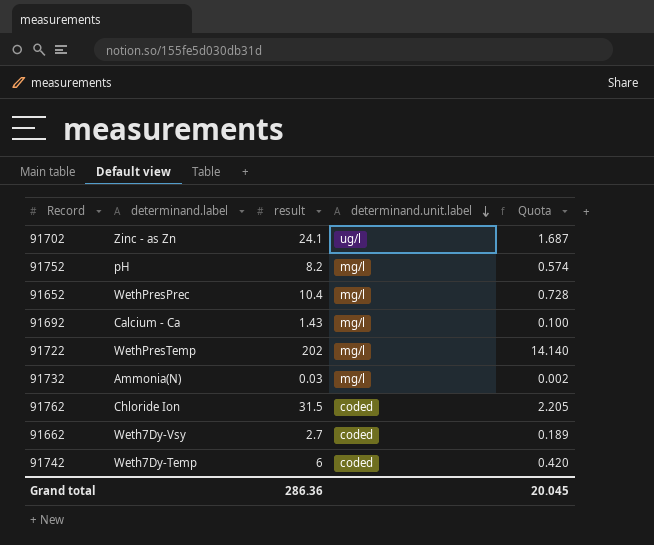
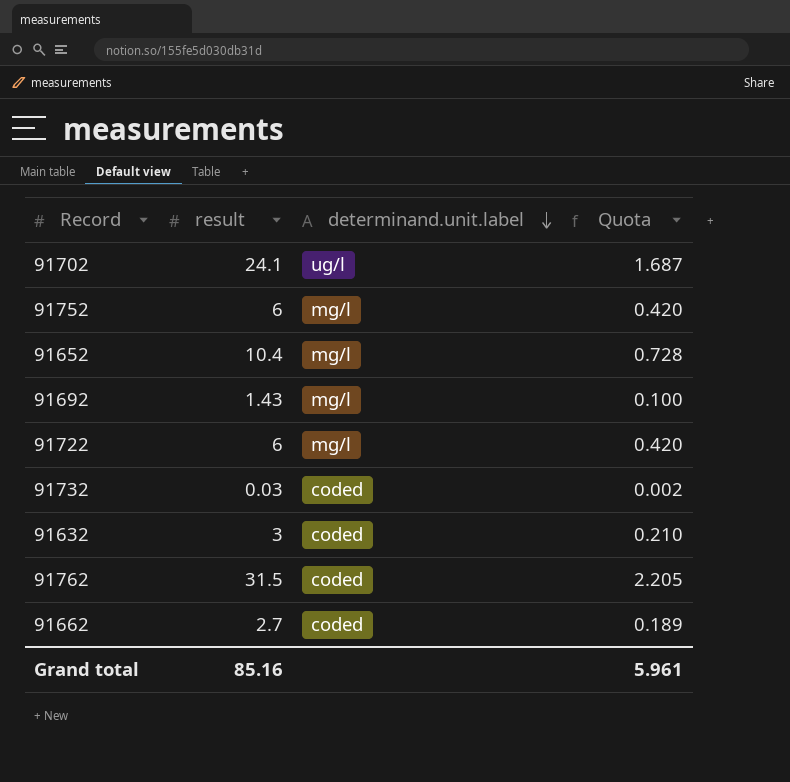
column determinand.label | position: 2 -> none
row 91742: Weth7Dy-Temp | 6 | coded | 0.420 -> none
91752 | result: 8.2 -> 6
91752 | Quota: 0.574 -> 0.420
91722 | result: 202 -> 6
91722 | Quota: 14.140 -> 0.420
91732 | determinand.unit.label: mg/l -> coded
row 91632: none -> 3 | coded | 0.210
Grand total | result: 286.36 -> 85.16
Grand total | Quota: 20.045 -> 5.961

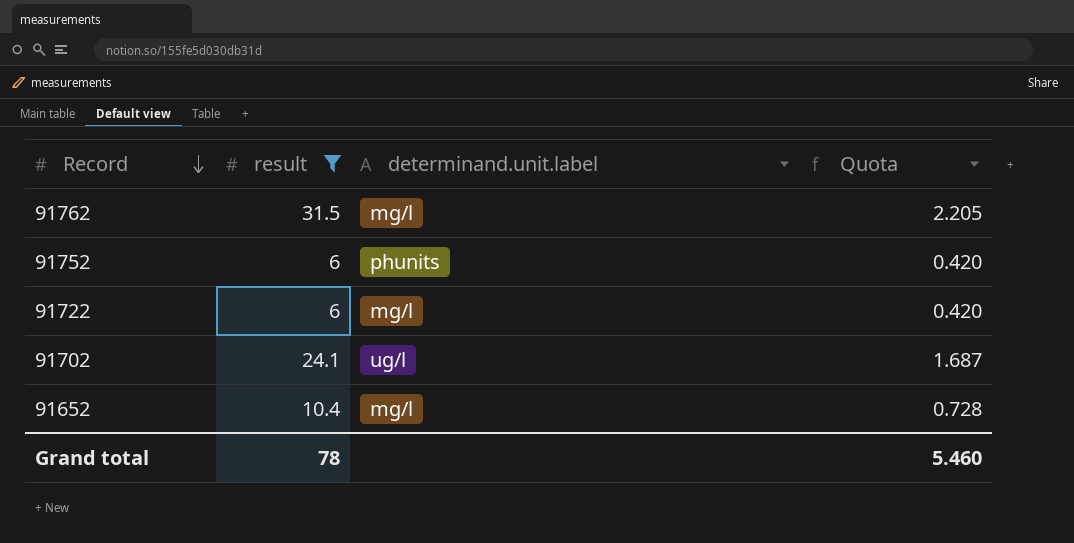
filter: none -> result >= 6
row order: determinand.unit.label descending -> Record descending
91762 | determinand.unit.label: coded -> mg/l
91752 | determinand.unit.label: mg/l -> phunits
Grand total | result: 85.16 -> 78
Grand total | Quota: 5.961 -> 5.460

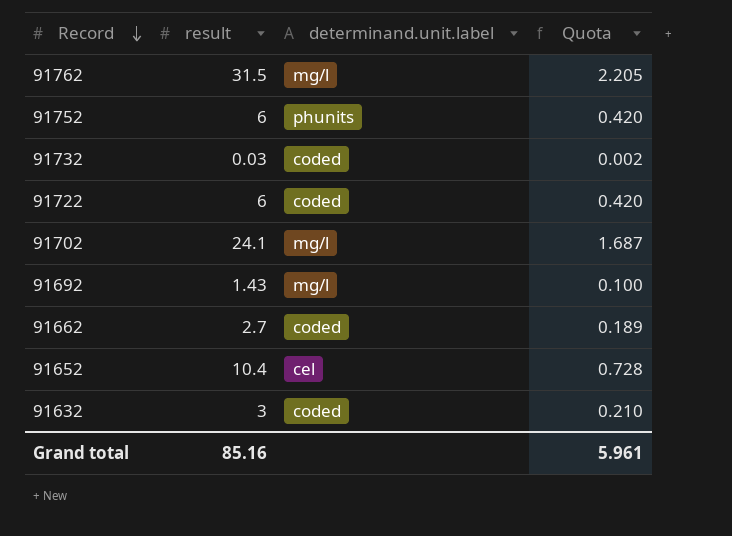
filter: result >= 6 -> none
91722 | determinand.unit.label: mg/l -> coded
91702 | determinand.unit.label: ug/l -> mg/l
91652 | determinand.unit.label: mg/l -> cel
Grand total | result: 78 -> 85.16
Grand total | Quota: 5.460 -> 5.961

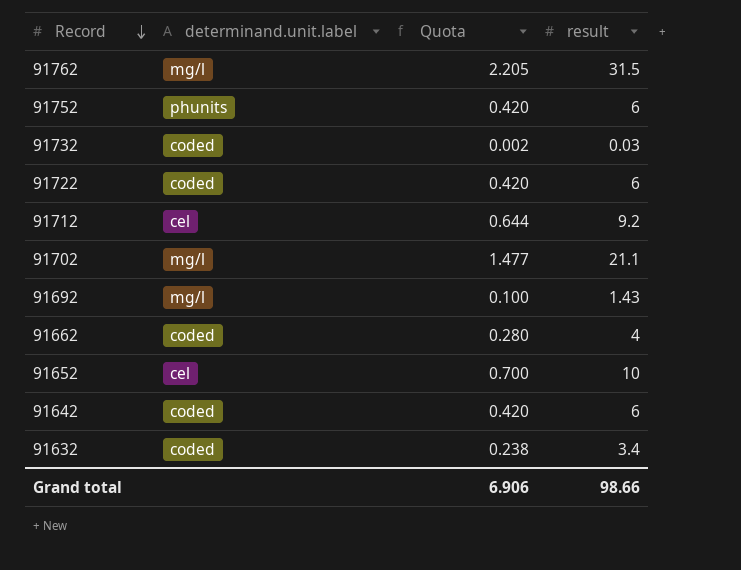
column result | position: 2 -> 4
row 91712: none -> cel | 0.644 | 9.2
91702 | Quota: 1.687 -> 1.477
91702 | result: 24.1 -> 21.1
91662 | Quota: 0.189 -> 0.280
91662 | result: 2.7 -> 4
91652 | Quota: 0.728 -> 0.700
91652 | result: 10.4 -> 10
row 91642: none -> coded | 0.420 | 6
91632 | Quota: 0.210 -> 0.238
91632 | result: 3 -> 3.4
Grand total | Quota: 5.961 -> 6.906
Grand total | result: 85.16 -> 98.66

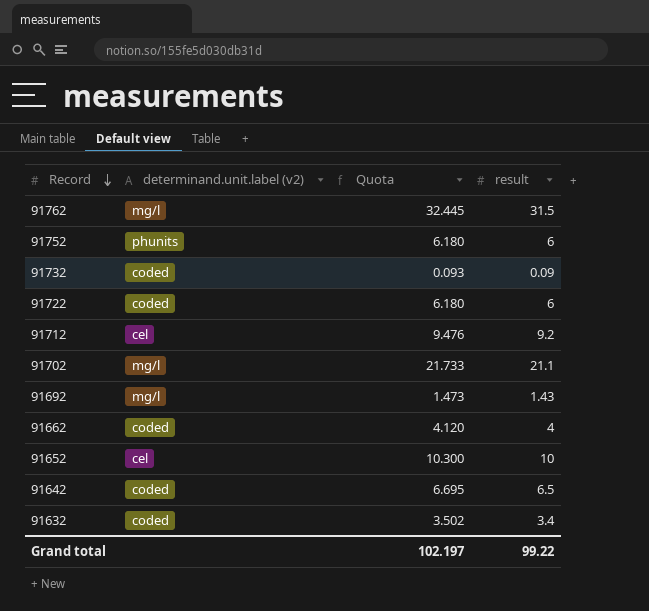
column name: determinand.unit.label -> determinand.unit.label (v2)
column Quota | formula: [result] * 0.07 -> [result] * 1.03
91732 | result: 0.03 -> 0.09
91642 | result: 6 -> 6.5
Grand total | Quota: 6.906 -> 102.197
Grand total | result: 98.66 -> 99.22

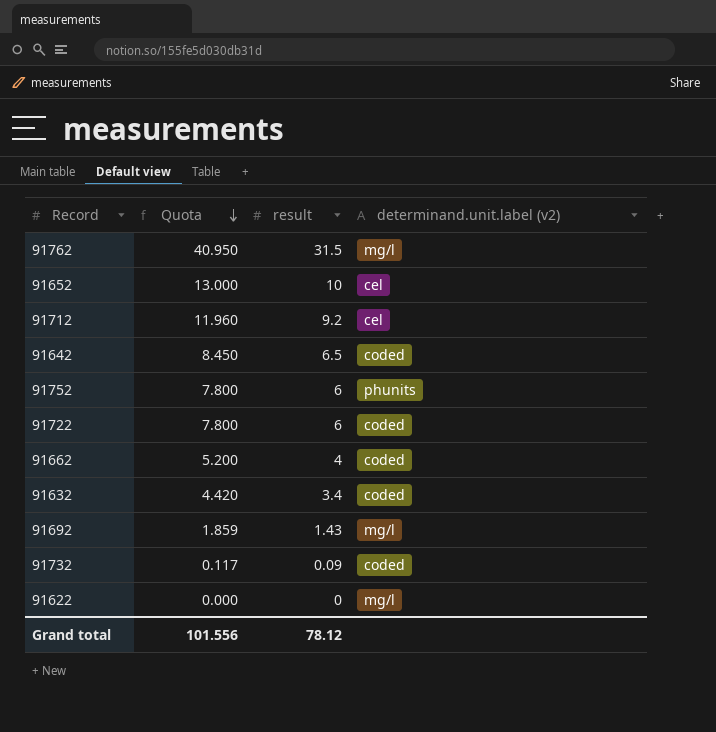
row order: Record descending -> Quota descending
column Quota | formula: [result] * 1.03 -> [result] * 1.3
column determinand.unit.label (v2) | position: 2 -> 4
row 91702: mg/l | 21.733 | 21.1 -> none
row 91622: none -> 0.000 | 0 | mg/l
Grand total | Quota: 102.197 -> 101.556
Grand total | result: 99.22 -> 78.12

